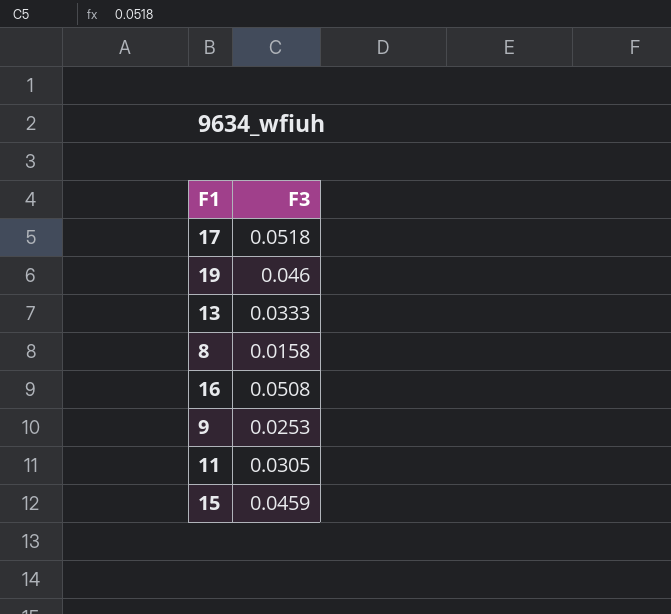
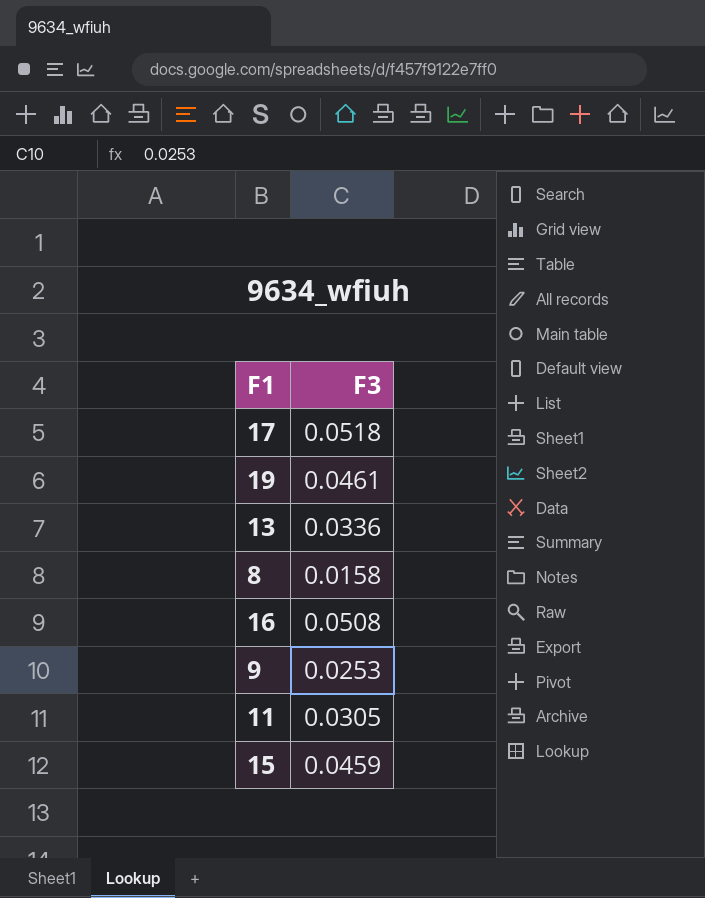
19 | F3: 0.046 -> 0.0461
13 | F3: 0.0333 -> 0.0336

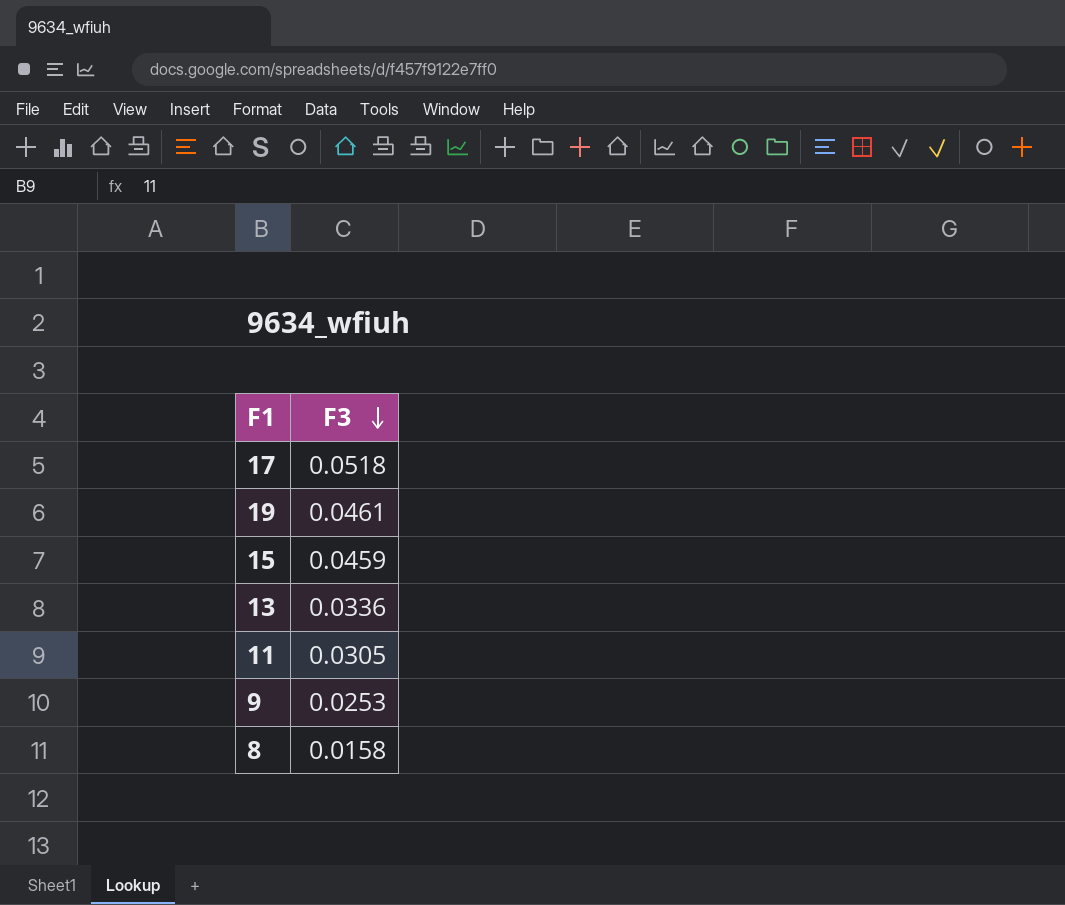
row order: none -> F3 descending
row 16: 0.0508 -> none

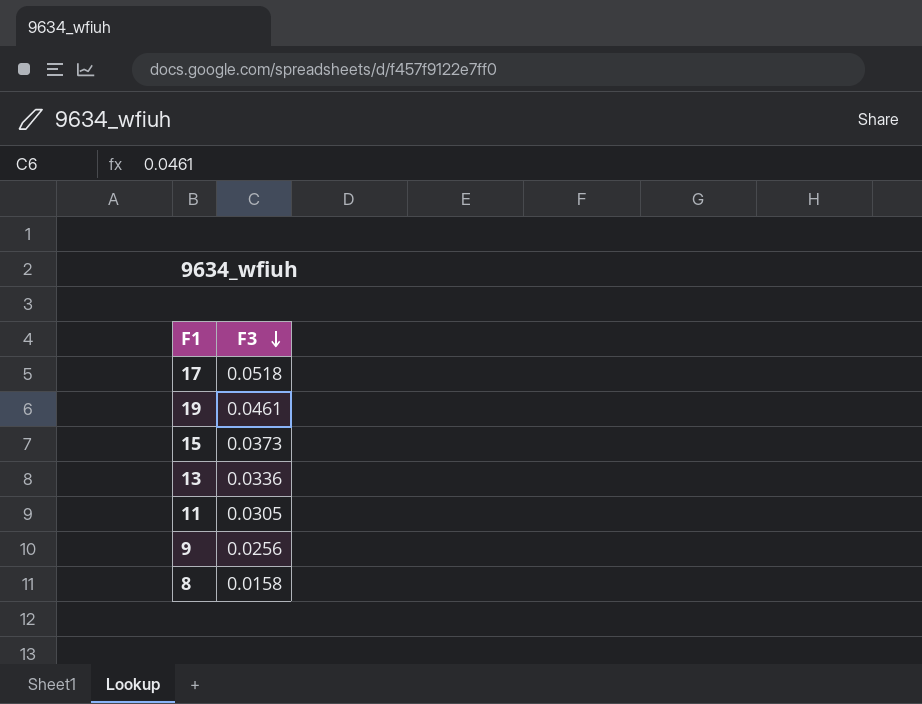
15 | F3: 0.0459 -> 0.0373
9 | F3: 0.0253 -> 0.0256

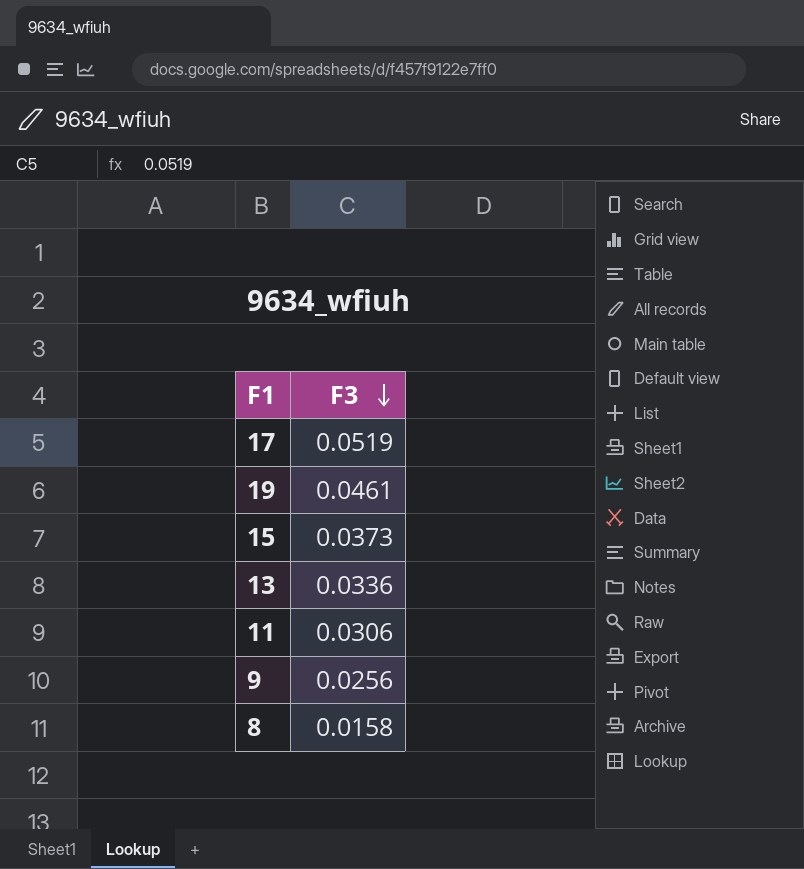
17 | F3: 0.0518 -> 0.0519
11 | F3: 0.0305 -> 0.0306

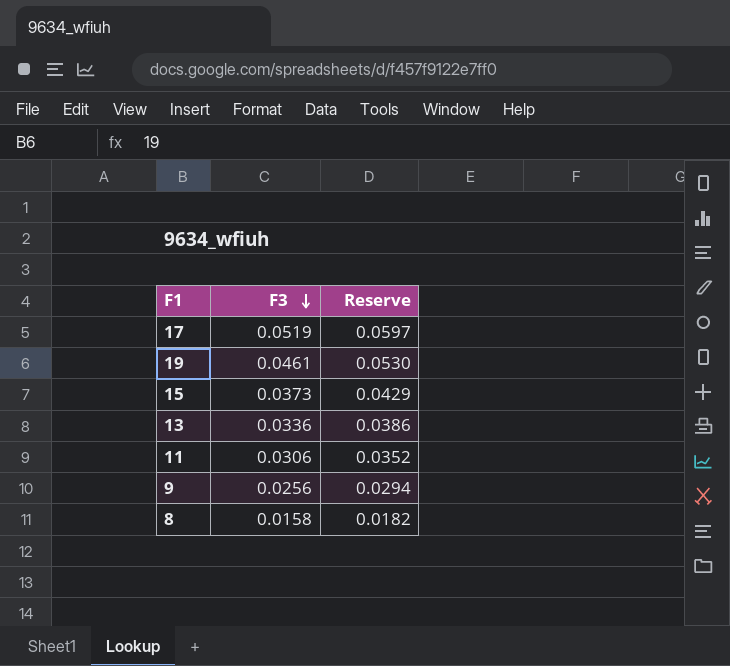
column Reserve | formula: none -> [F3] * 1.15

